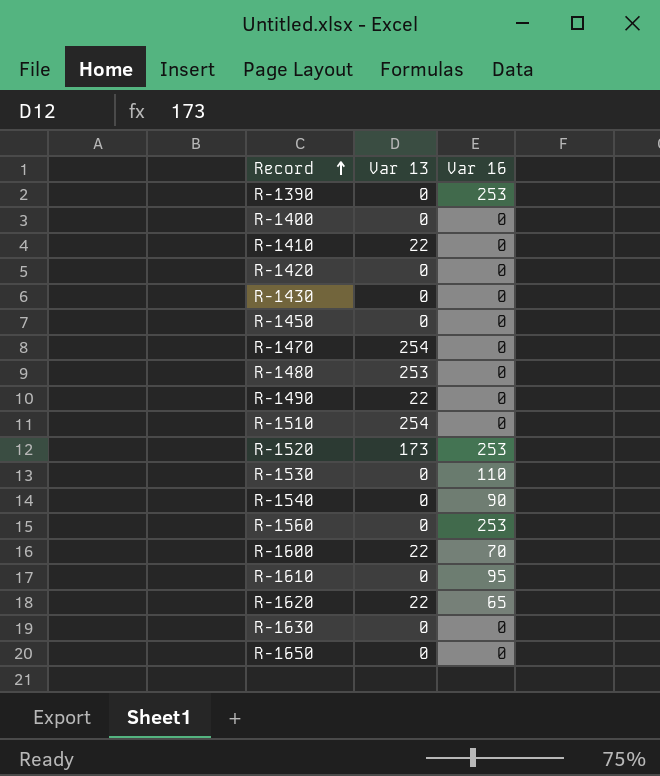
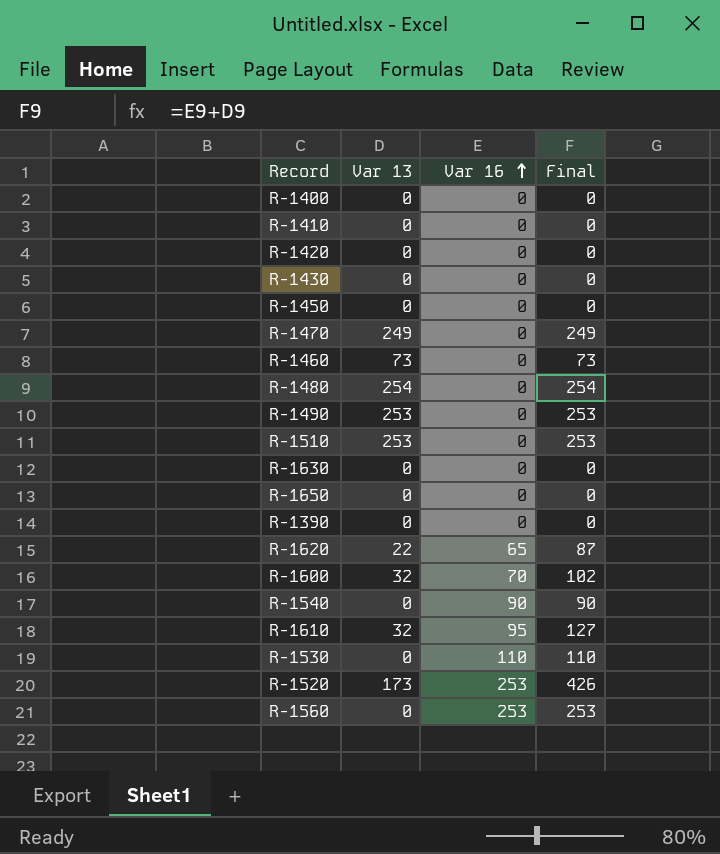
row order: Record ascending -> Var 16 ascending
column Final | formula: none -> [Var 13] + [Var 16]
R-1410 | Var 13: 22 -> 0
R-1470 | Var 13: 254 -> 249
row R-1460: none -> 73 | 0 | 73
R-1480 | Var 13: 253 -> 254
R-1490 | Var 13: 22 -> 253
R-1510 | Var 13: 254 -> 253
R-1390 | Var 16: 253 -> 0
R-1600 | Var 13: 22 -> 32
R-1610 | Var 13: 0 -> 32

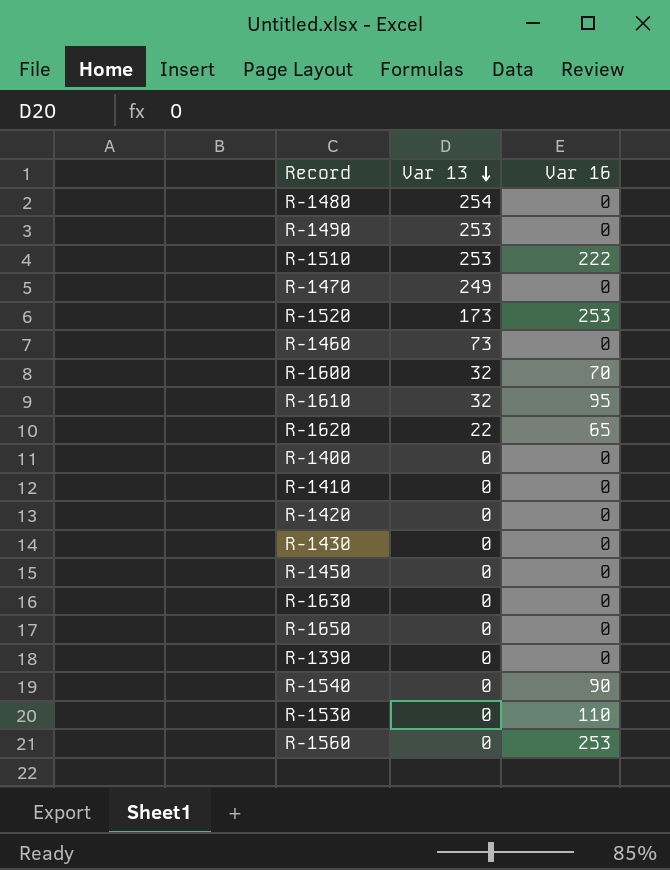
row order: Var 16 ascending -> Var 13 descending
column Final | formula: [Var 13] + [Var 16] -> none
R-1510 | Var 16: 0 -> 222

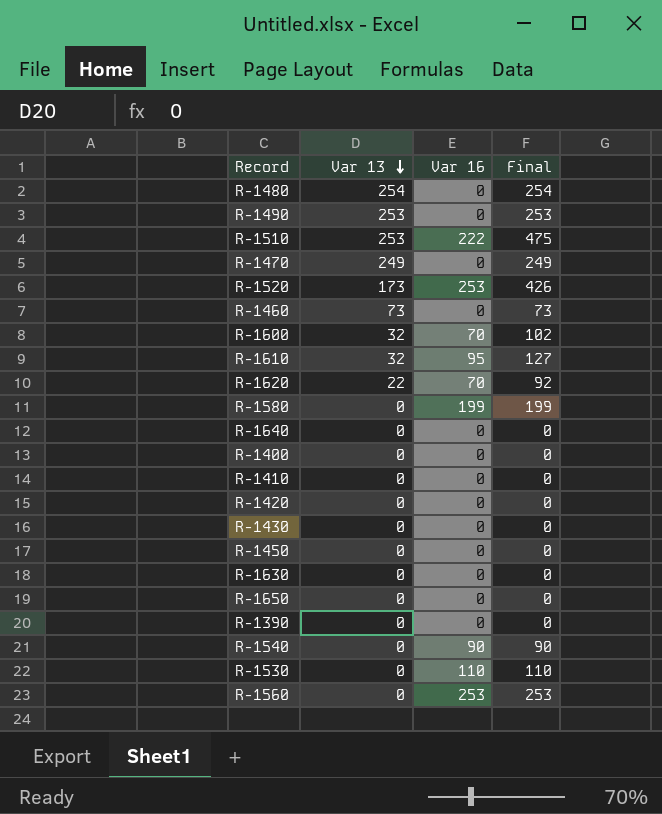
column Final | formula: none -> [Var 13] + [Var 16]
R-1620 | Var 16: 65 -> 70
row R-1580: none -> 0 | 199 | 199
row R-1640: none -> 0 | 0 | 0

